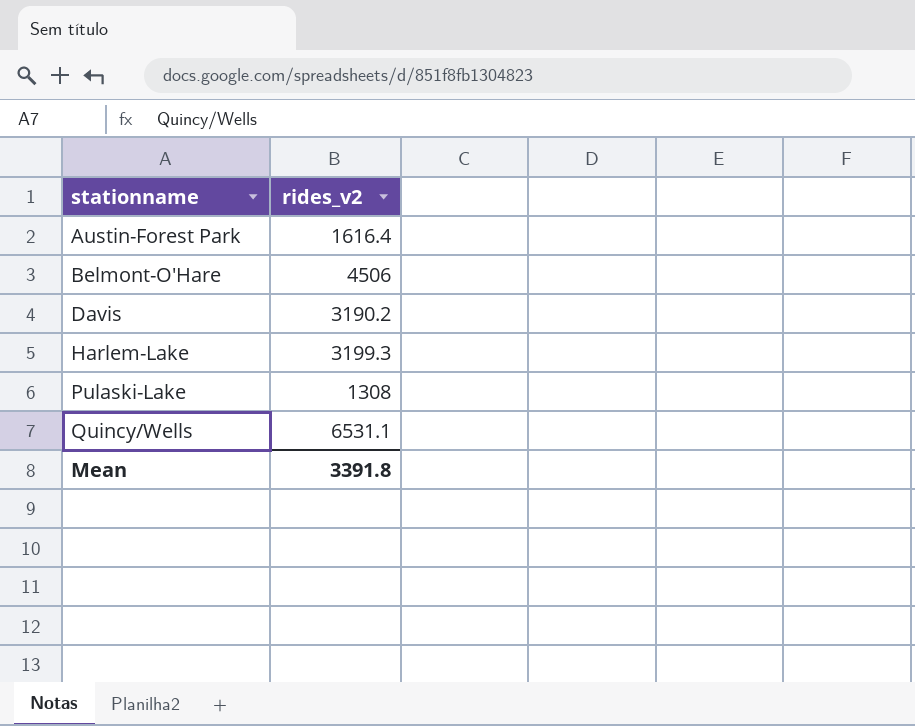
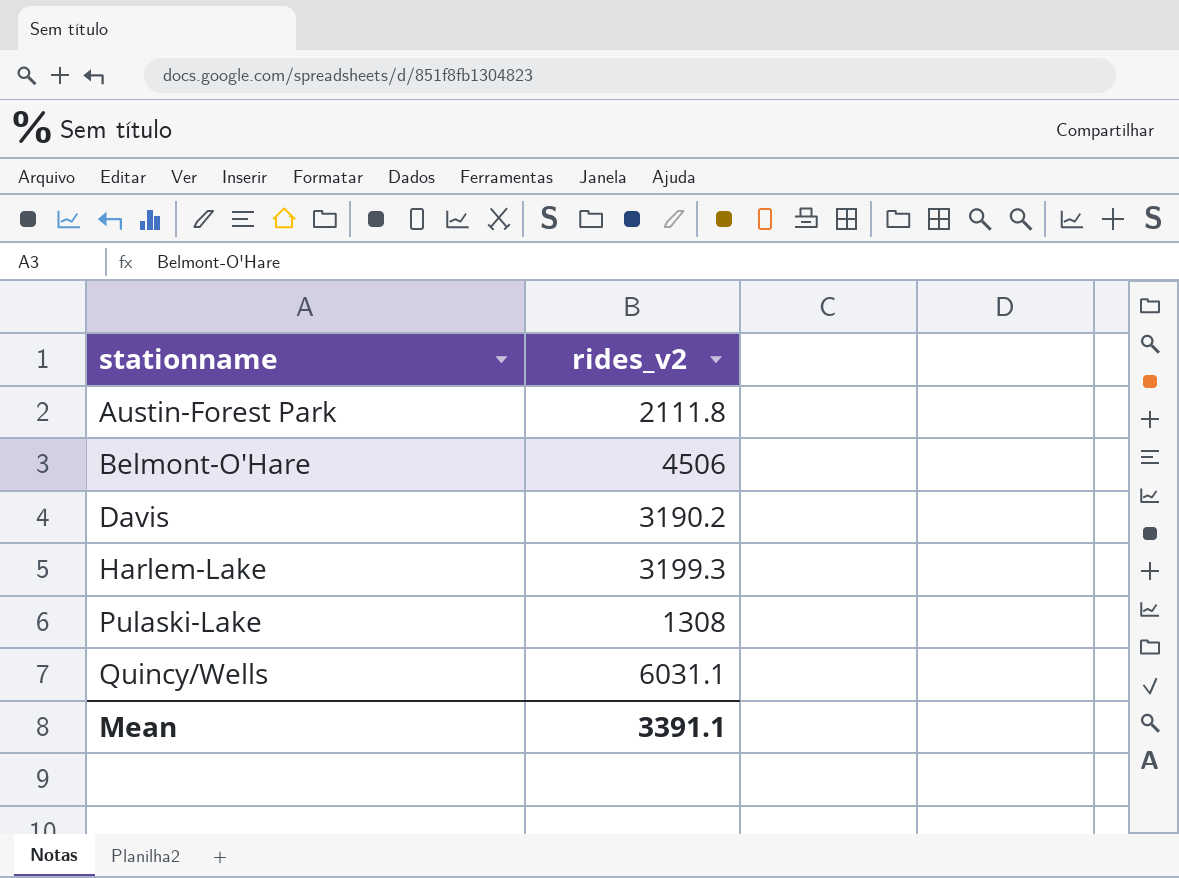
Austin-Forest Park | rides_v2: 1616.4 -> 2111.8
Quincy/Wells | rides_v2: 6531.1 -> 6031.1
Mean | rides_v2: 3391.8 -> 3391.1

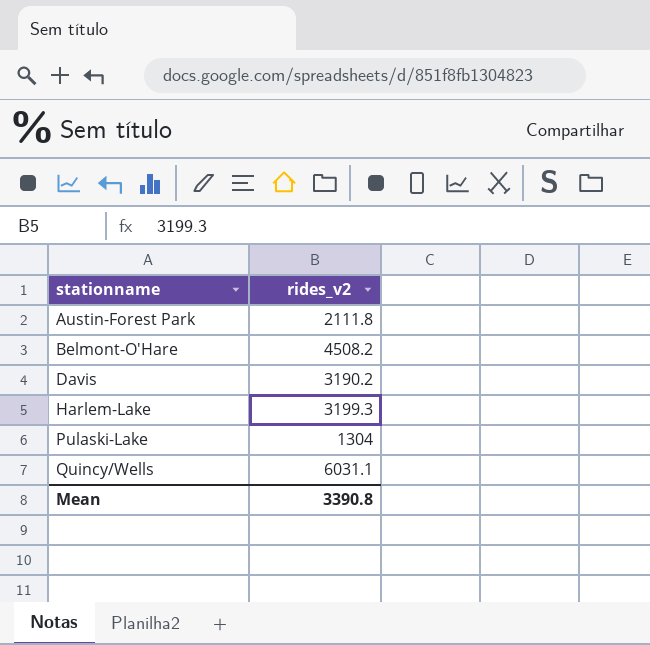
Belmont-O'Hare | rides_v2: 4506 -> 4508.2
Pulaski-Lake | rides_v2: 1308 -> 1304
Mean | rides_v2: 3391.1 -> 3390.8

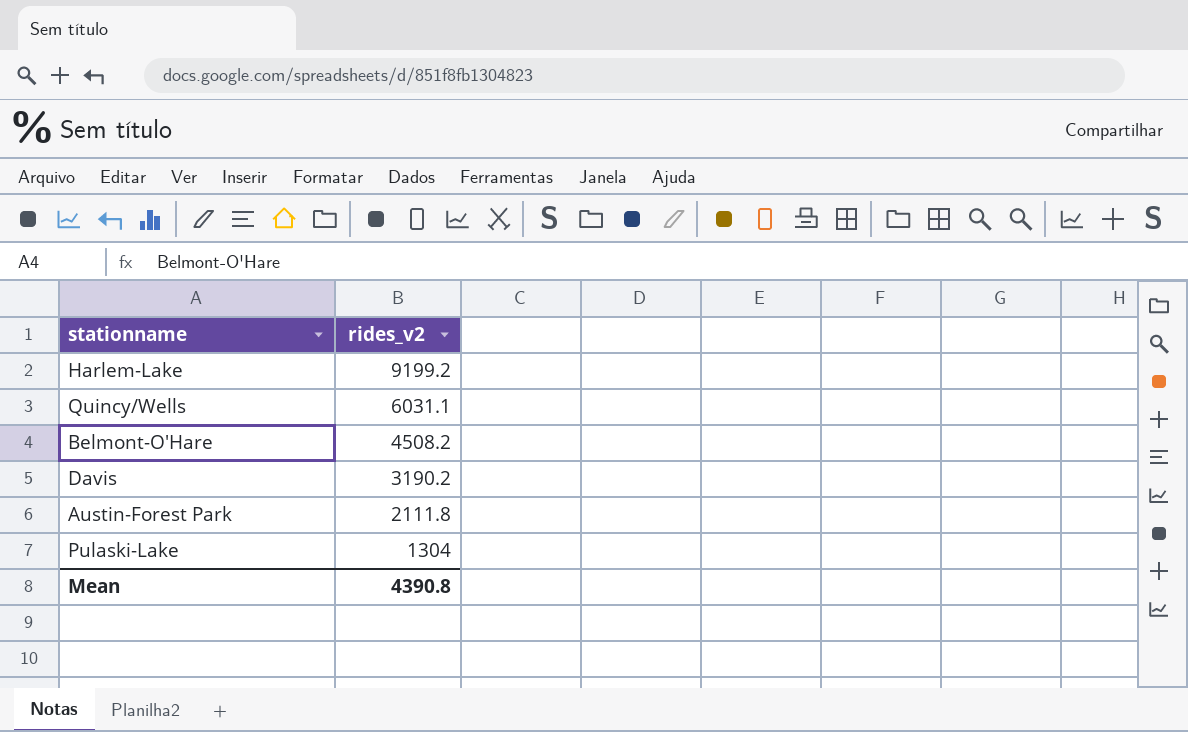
row order: stationname ascending -> rides_v2 descending
Harlem-Lake | rides_v2: 3199.3 -> 9199.2
Mean | rides_v2: 3390.8 -> 4390.8

